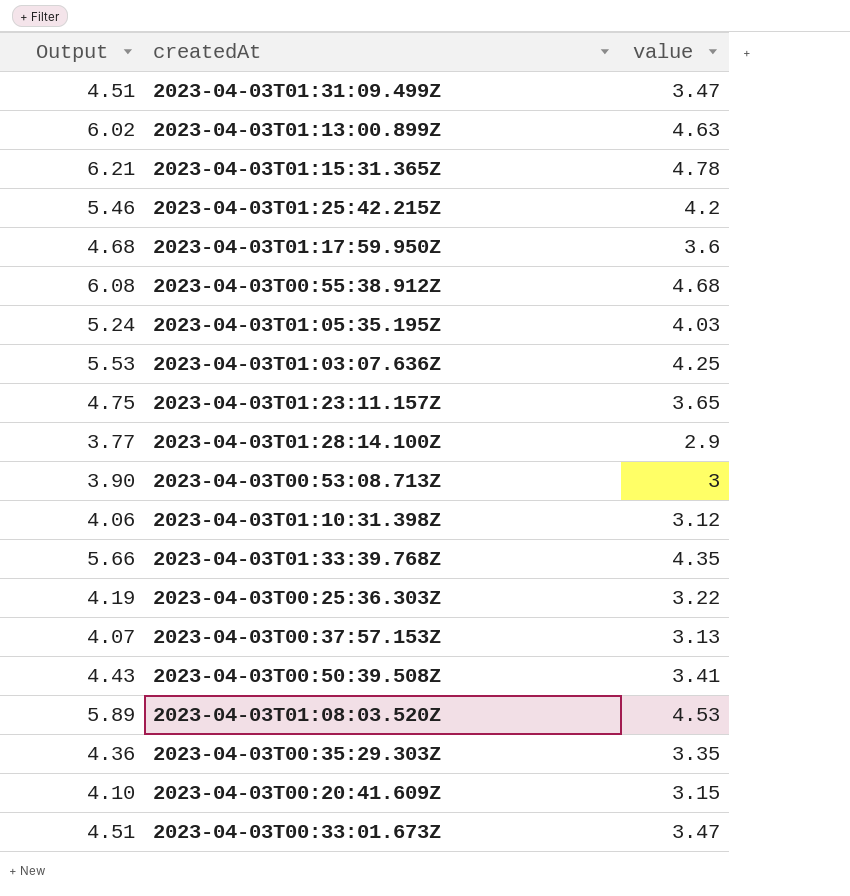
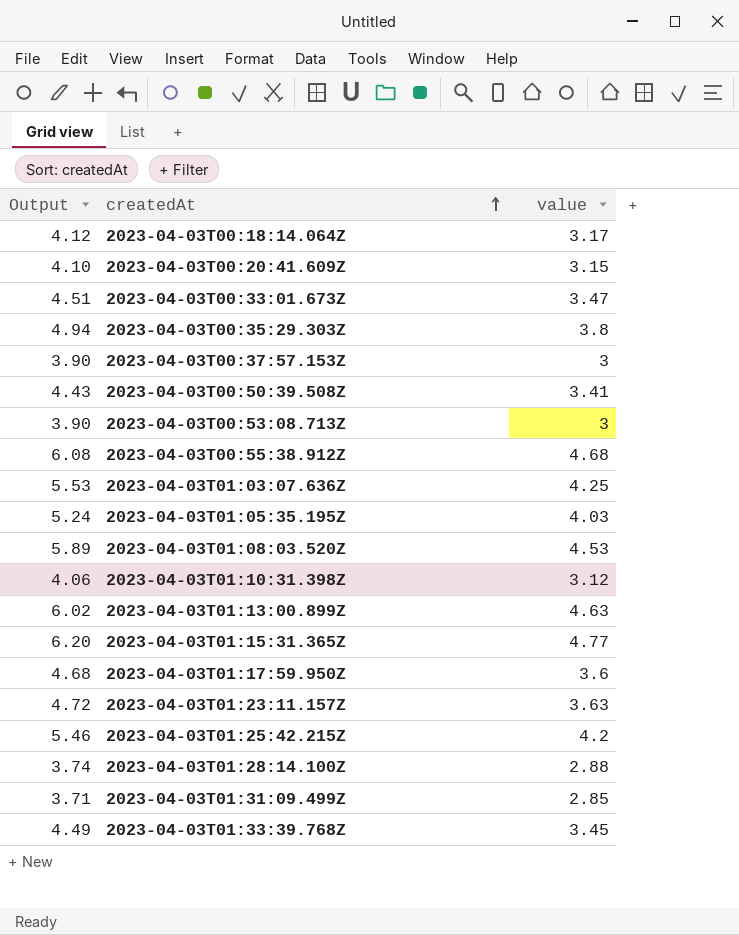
row order: none -> createdAt ascending
row 2023-04-03T00:25:36.303Z: 4.19 | 3.22 -> none
row 2023-04-03T00:18:14.064Z: none -> 4.12 | 3.17
2023-04-03T00:35:29.303Z | Output: 4.36 -> 4.94
2023-04-03T00:35:29.303Z | value: 3.35 -> 3.8
2023-04-03T00:37:57.153Z | Output: 4.07 -> 3.90
2023-04-03T00:37:57.153Z | value: 3.13 -> 3
2023-04-03T01:15:31.365Z | Output: 6.21 -> 6.20
2023-04-03T01:15:31.365Z | value: 4.78 -> 4.77
2023-04-03T01:23:11.157Z | Output: 4.75 -> 4.72
2023-04-03T01:23:11.157Z | value: 3.65 -> 3.63
2023-04-03T01:28:14.100Z | Output: 3.77 -> 3.74
2023-04-03T01:28:14.100Z | value: 2.9 -> 2.88
2023-04-03T01:31:09.499Z | Output: 4.51 -> 3.71
2023-04-03T01:31:09.499Z | value: 3.47 -> 2.85
2023-04-03T01:33:39.768Z | Output: 5.66 -> 4.49
2023-04-03T01:33:39.768Z | value: 4.35 -> 3.45

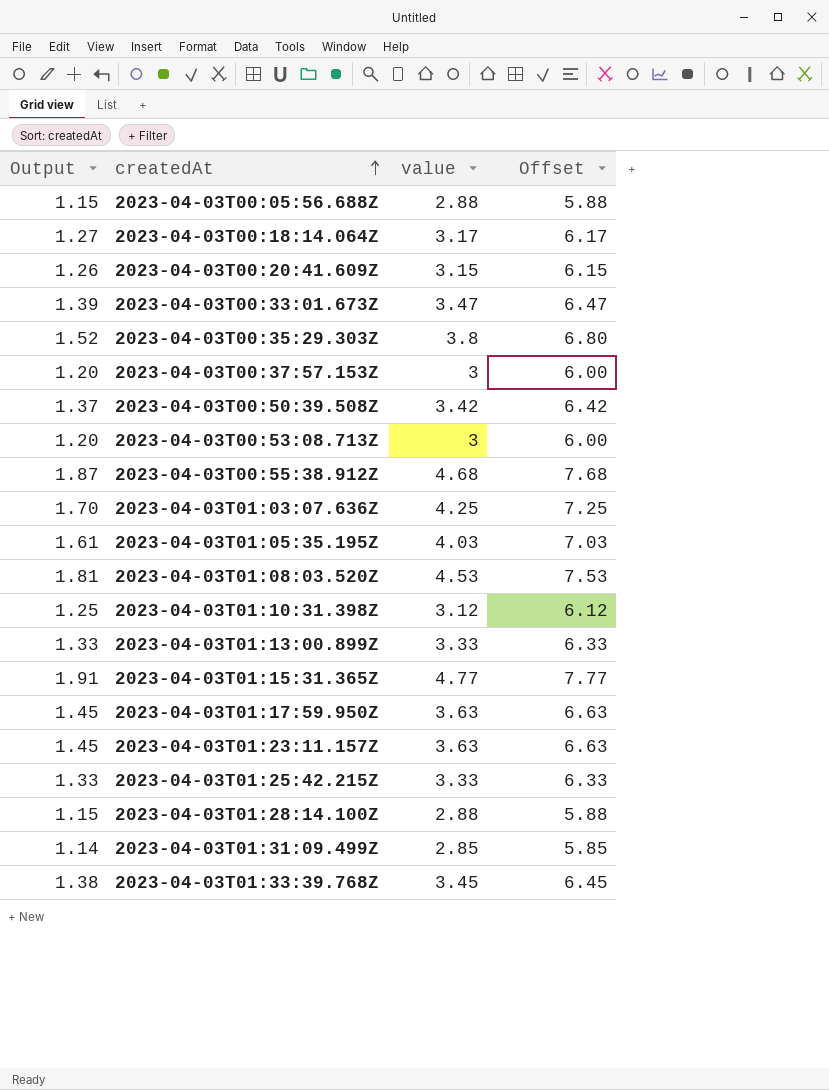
column Output | formula: [value] * 1.3 -> [value] * 0.4
column Offset | formula: none -> [value] + 3
row 2023-04-03T00:05:56.688Z: none -> 1.15 | 2.88 | 5.88
2023-04-03T00:50:39.508Z | value: 3.41 -> 3.42
2023-04-03T01:13:00.899Z | value: 4.63 -> 3.33
2023-04-03T01:17:59.950Z | value: 3.6 -> 3.63
2023-04-03T01:25:42.215Z | value: 4.2 -> 3.33

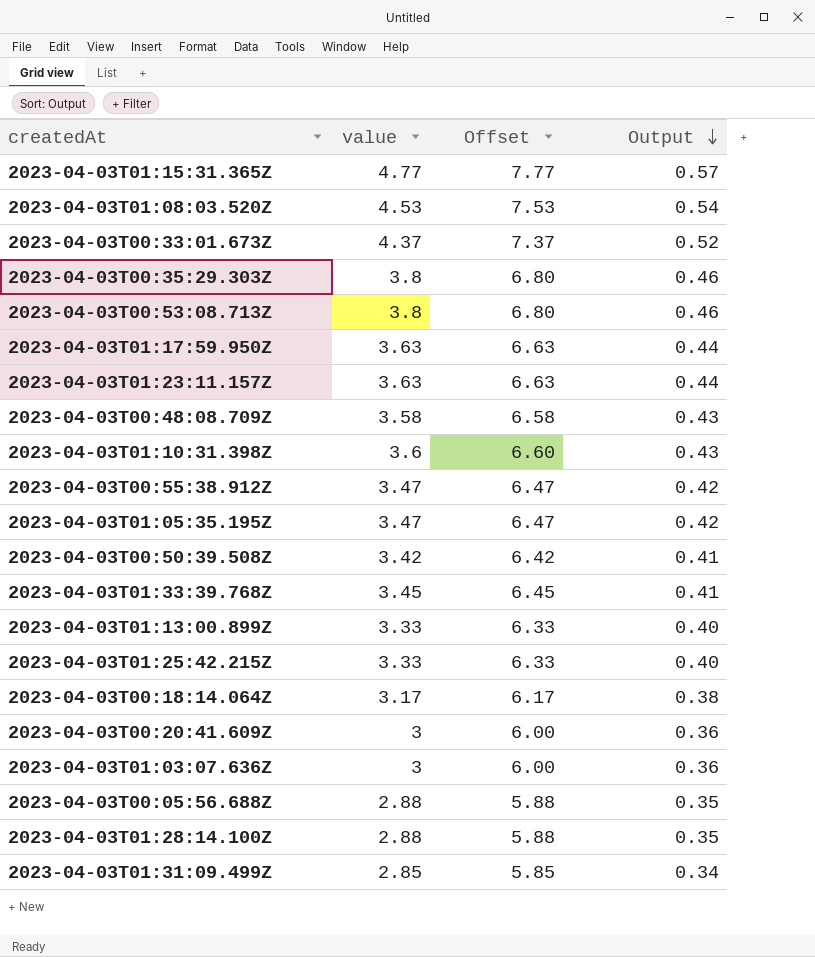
row order: createdAt ascending -> Output descending
column Output | formula: [value] * 0.4 -> [value] * 0.12
column Output | position: 1 -> 4
row 2023-04-03T00:37:57.153Z: 1.20 | 3 | 6.00 -> none
2023-04-03T00:33:01.673Z | value: 3.47 -> 4.37
2023-04-03T00:33:01.673Z | Offset: 6.47 -> 7.37
2023-04-03T00:53:08.713Z | value: 3 -> 3.8
2023-04-03T00:53:08.713Z | Offset: 6.00 -> 6.80
row 2023-04-03T00:48:08.709Z: none -> 3.58 | 6.58 | 0.43
2023-04-03T01:10:31.398Z | value: 3.12 -> 3.6
2023-04-03T01:10:31.398Z | Offset: 6.12 -> 6.60
2023-04-03T00:55:38.912Z | value: 4.68 -> 3.47
2023-04-03T00:55:38.912Z | Offset: 7.68 -> 6.47
2023-04-03T01:05:35.195Z | value: 4.03 -> 3.47
2023-04-03T01:05:35.195Z | Offset: 7.03 -> 6.47
2023-04-03T00:20:41.609Z | value: 3.15 -> 3
2023-04-03T00:20:41.609Z | Offset: 6.15 -> 6.00
2023-04-03T01:03:07.636Z | value: 4.25 -> 3
2023-04-03T01:03:07.636Z | Offset: 7.25 -> 6.00

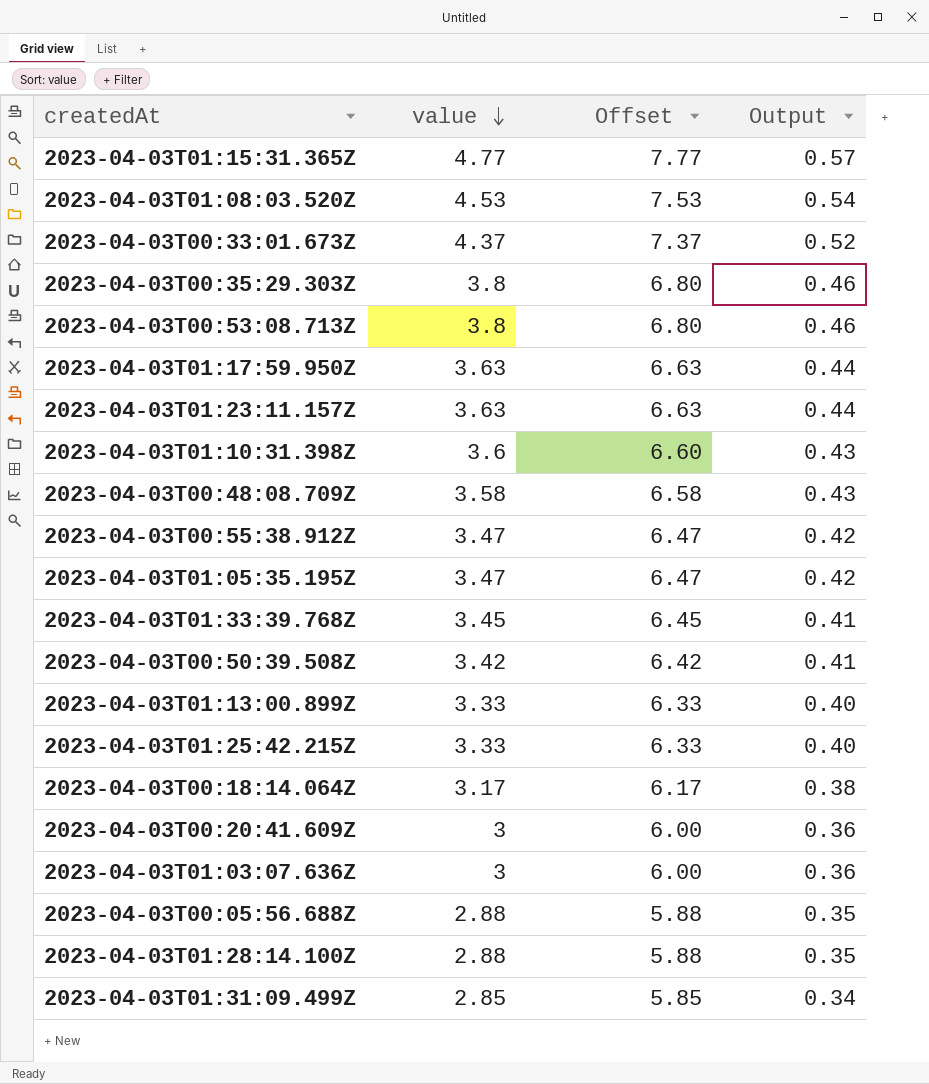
row order: Output descending -> value descending

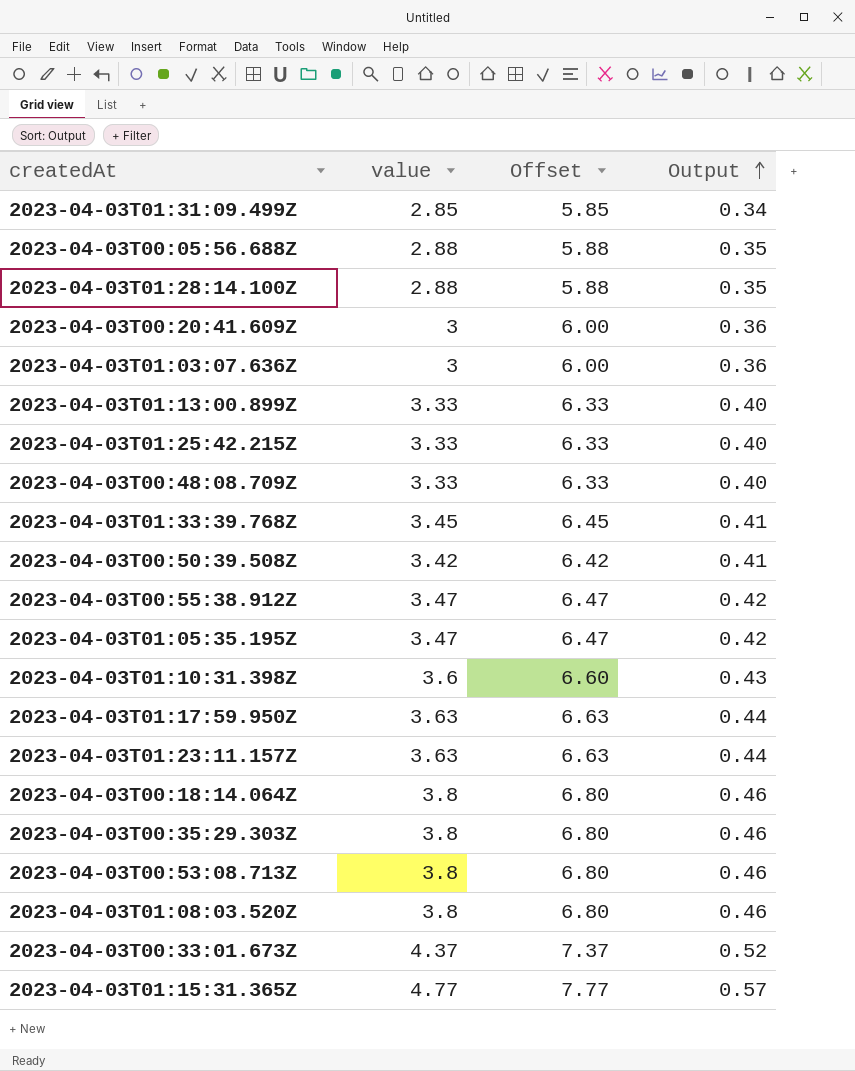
row order: value descending -> Output ascending
2023-04-03T00:48:08.709Z | value: 3.58 -> 3.33
2023-04-03T00:48:08.709Z | Offset: 6.58 -> 6.33
2023-04-03T00:48:08.709Z | Output: 0.43 -> 0.40
2023-04-03T00:18:14.064Z | value: 3.17 -> 3.8
2023-04-03T00:18:14.064Z | Offset: 6.17 -> 6.80
2023-04-03T00:18:14.064Z | Output: 0.38 -> 0.46
2023-04-03T01:08:03.520Z | value: 4.53 -> 3.8
2023-04-03T01:08:03.520Z | Offset: 7.53 -> 6.80
2023-04-03T01:08:03.520Z | Output: 0.54 -> 0.46

